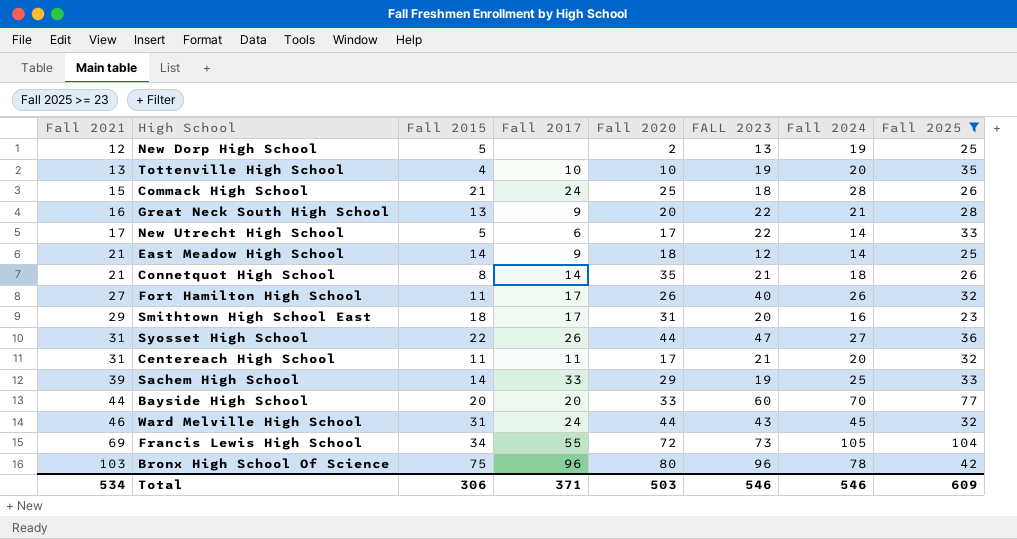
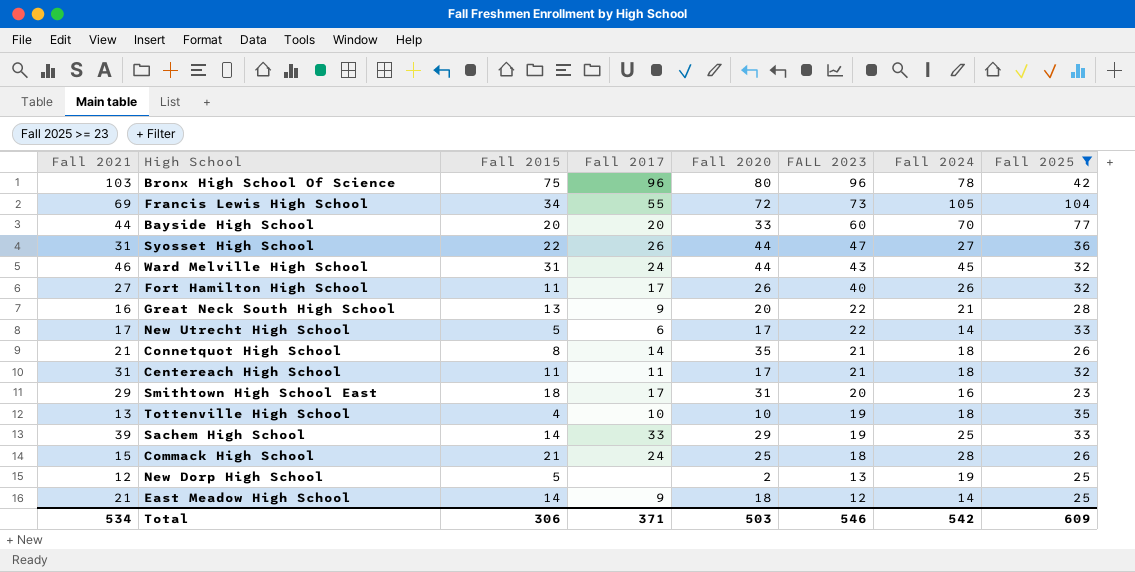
row order: Fall 2021 ascending -> FALL 2023 descending
Centereach High School | Fall 2024: 20 -> 18
Tottenville High School | Fall 2024: 20 -> 18
Total | Fall 2024: 546 -> 542

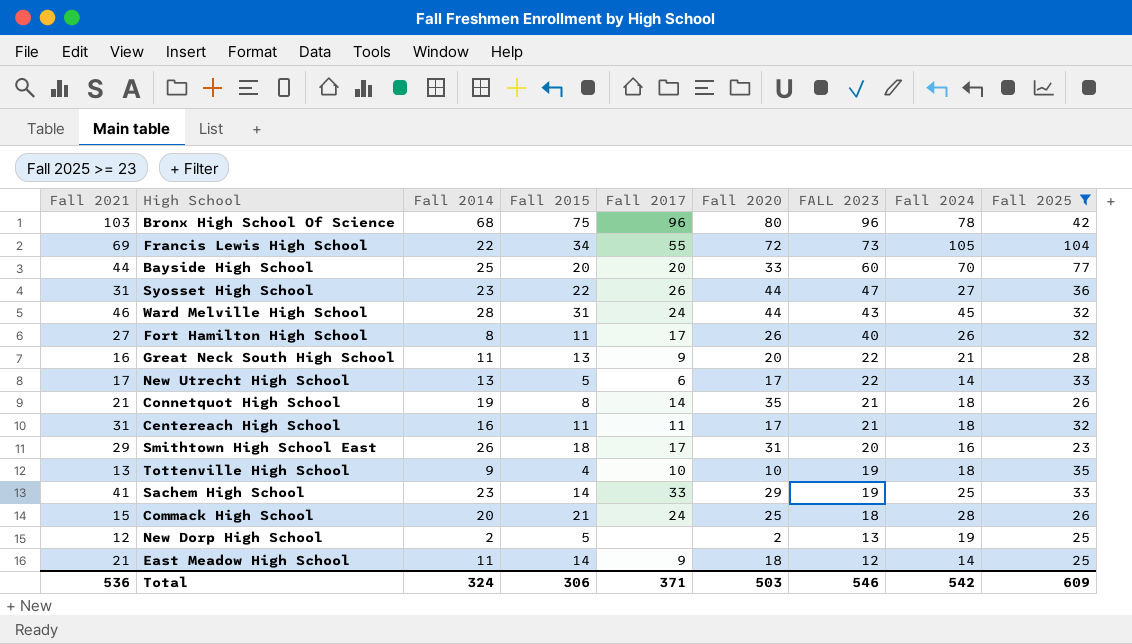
column Fall 2014 | position: none -> 3
Sachem High School | Fall 2021: 39 -> 41
Total | Fall 2021: 534 -> 536

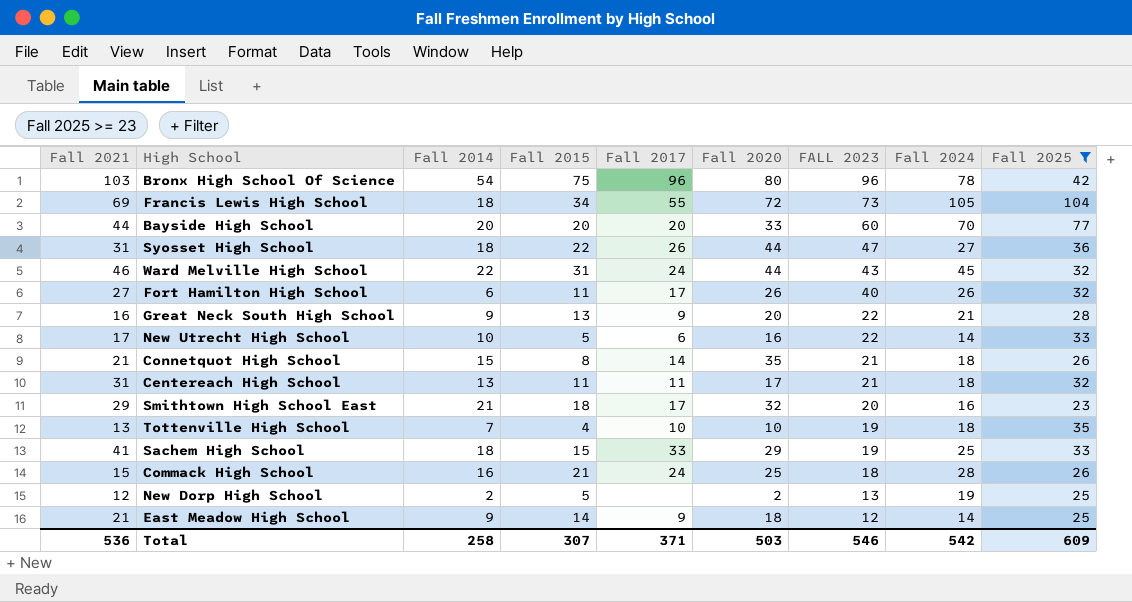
Bronx High School Of Science | Fall 2014: 68 -> 54
Francis Lewis High School | Fall 2014: 22 -> 18
Bayside High School | Fall 2014: 25 -> 20
Syosset High School | Fall 2014: 23 -> 18
Ward Melville High School | Fall 2014: 28 -> 22
Fort Hamilton High School | Fall 2014: 8 -> 6
Great Neck South High School | Fall 2014: 11 -> 9
New Utrecht High School | Fall 2014: 13 -> 10
New Utrecht High School | Fall 2020: 17 -> 16
Connetquot High School | Fall 2014: 19 -> 15
Centereach High School | Fall 2014: 16 -> 13
Smithtown High School East | Fall 2014: 26 -> 21
Smithtown High School East | Fall 2020: 31 -> 32
Tottenville High School | Fall 2014: 9 -> 7
Sachem High School | Fall 2014: 23 -> 18
Sachem High School | Fall 2015: 14 -> 15
Commack High School | Fall 2014: 20 -> 16
East Meadow High School | Fall 2014: 11 -> 9
Total | Fall 2014: 324 -> 258
Total | Fall 2015: 306 -> 307

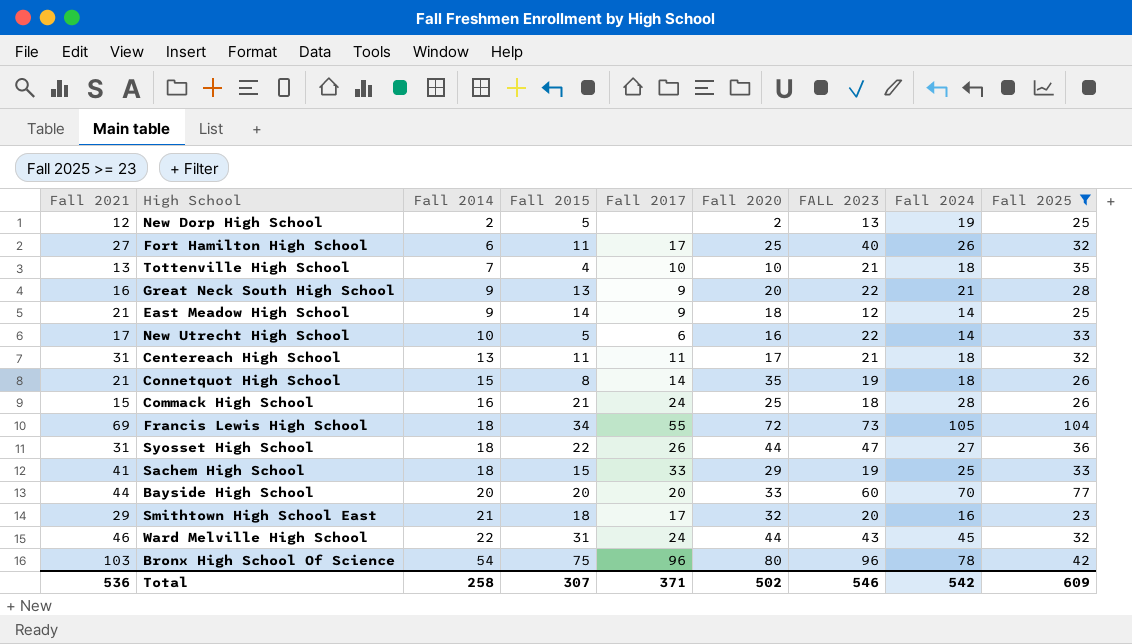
row order: FALL 2023 descending -> Fall 2014 ascending
Fort Hamilton High School | Fall 2020: 26 -> 25
Tottenville High School | FALL 2023: 19 -> 21
Connetquot High School | FALL 2023: 21 -> 19
Total | Fall 2020: 503 -> 502

